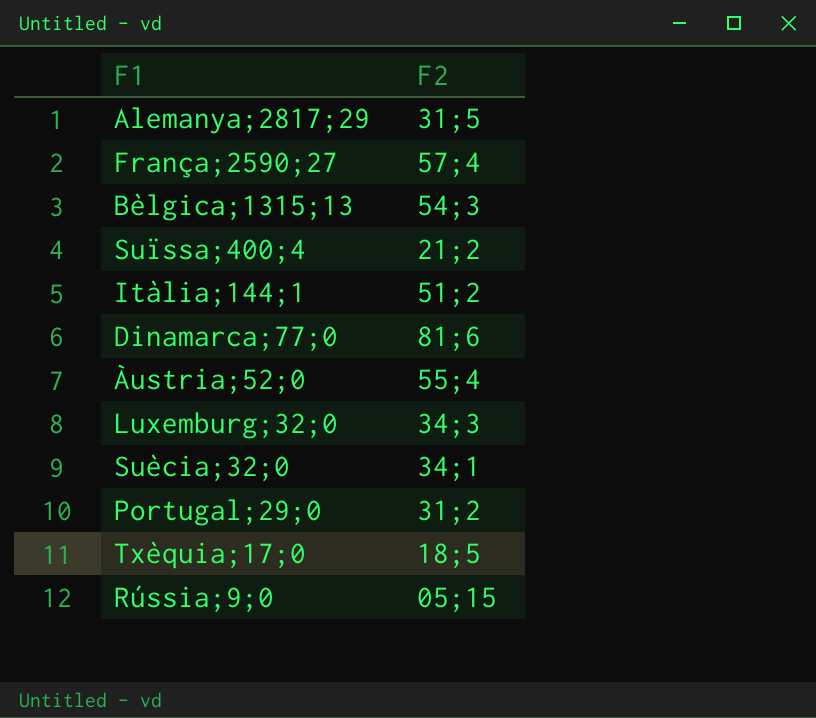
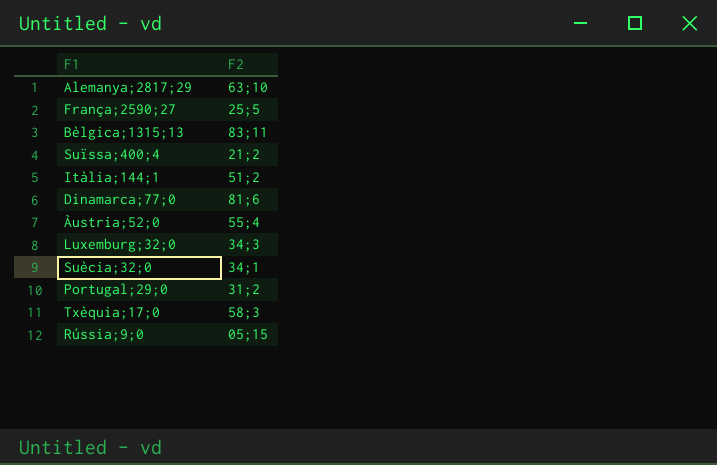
Alemanya;2817;29 | F2: 31;5 -> 63;10
França;2590;27 | F2: 57;4 -> 25;5
Bèlgica;1315;13 | F2: 54;3 -> 83;11
Txèquia;17;0 | F2: 18;5 -> 58;3

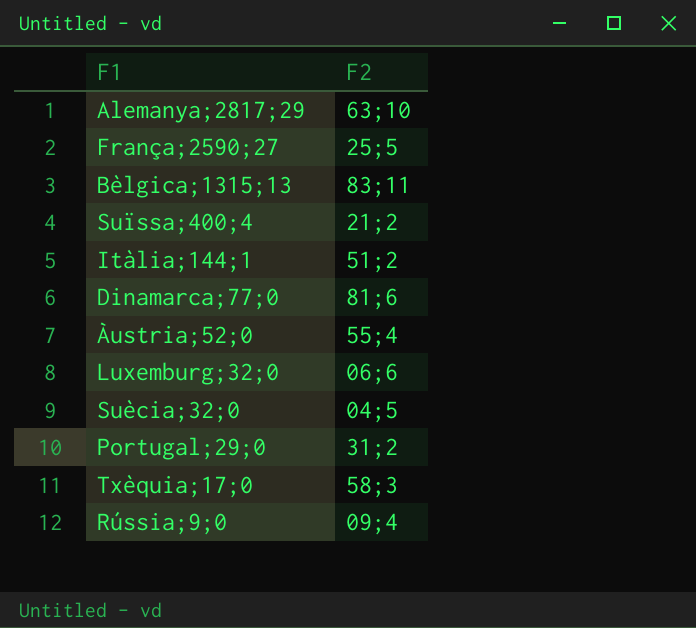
Luxemburg;32;0 | F2: 34;3 -> 06;6
Suècia;32;0 | F2: 34;1 -> 04;5
Rússia;9;0 | F2: 05;15 -> 09;4

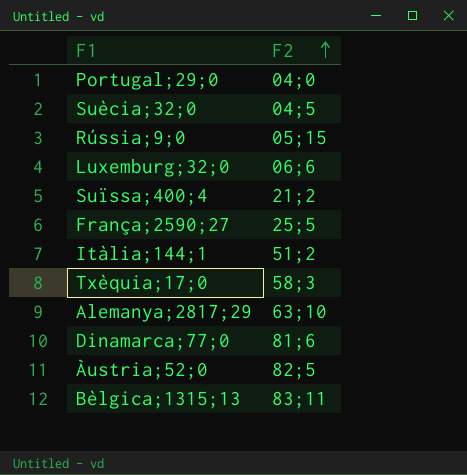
row order: none -> F2 ascending
Portugal;29;0 | F2: 31;2 -> 04;0
Rússia;9;0 | F2: 09;4 -> 05;15
Àustria;52;0 | F2: 55;4 -> 82;5

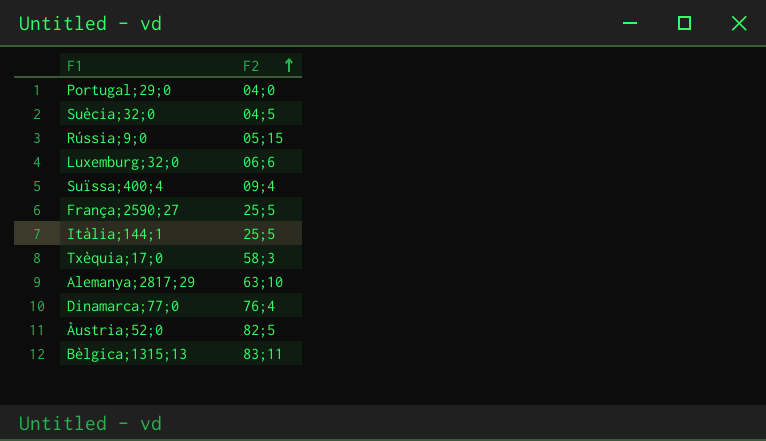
Suïssa;400;4 | F2: 21;2 -> 09;4
Itàlia;144;1 | F2: 51;2 -> 25;5
Dinamarca;77;0 | F2: 81;6 -> 76;4

